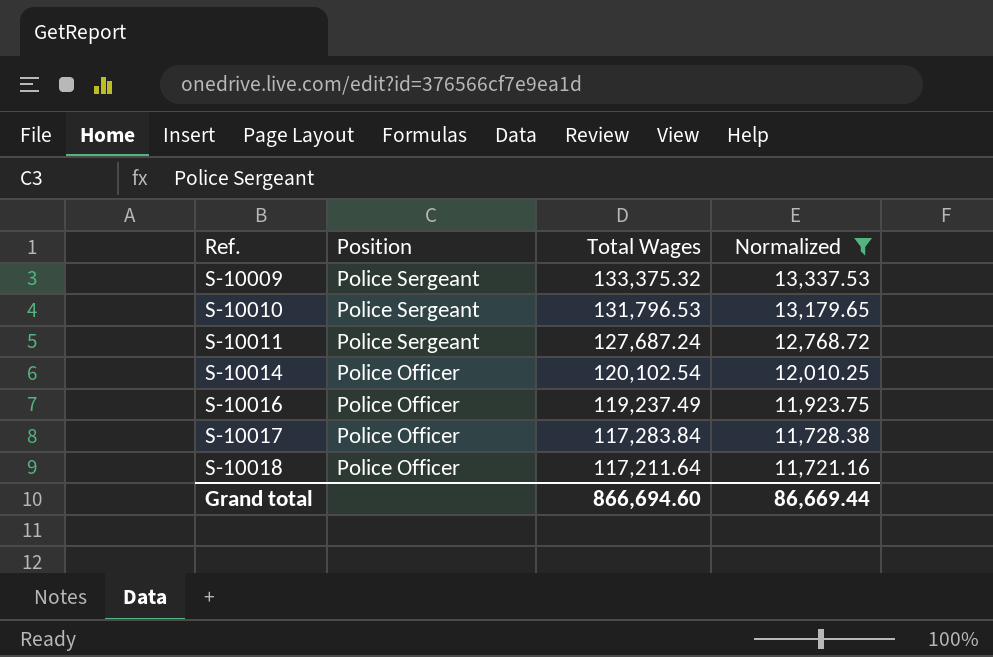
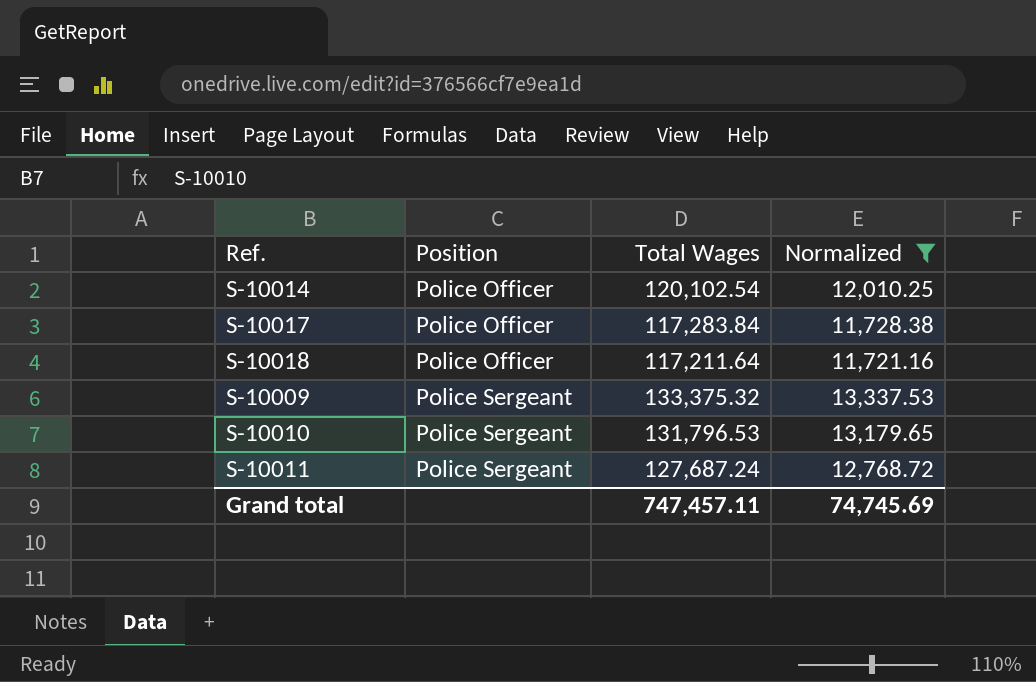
row order: Ref. ascending -> Position ascending
row S-10016: Police Officer | 119,237.49 | 11,923.75 -> none
Grand total | Total Wages: 866,694.60 -> 747,457.11
Grand total | Normalized: 86,669.44 -> 74,745.69

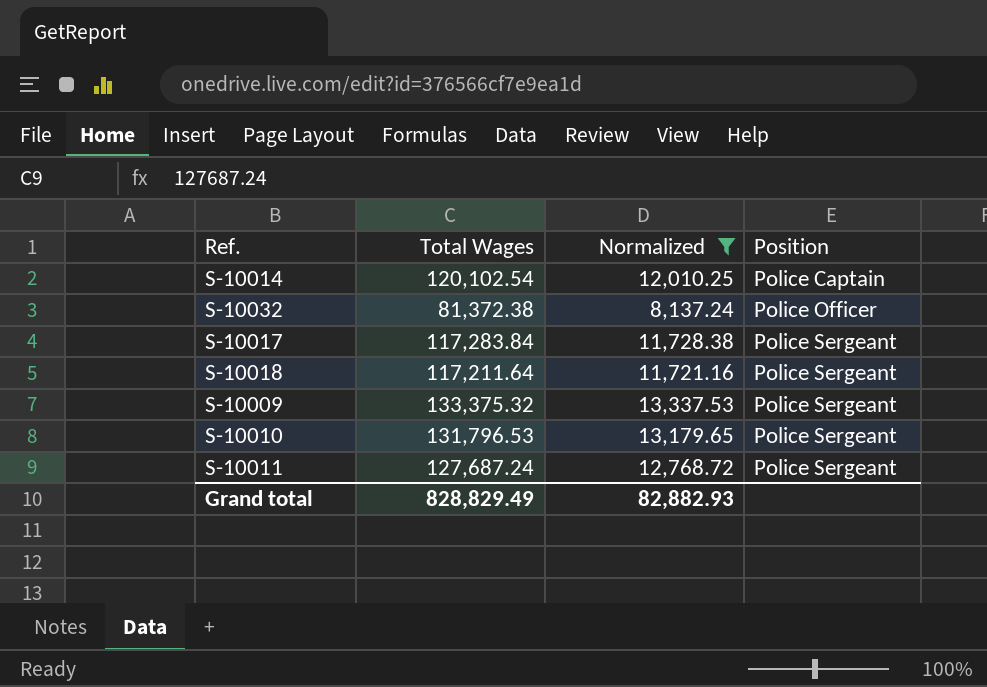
column Position | position: 2 -> 4
S-10014 | Position: Police Officer -> Police Captain
row S-10032: none -> 81,372.38 | 8,137.24 | Police Officer
S-10017 | Position: Police Officer -> Police Sergeant
S-10018 | Position: Police Officer -> Police Sergeant
Grand total | Total Wages: 747,457.11 -> 828,829.49
Grand total | Normalized: 74,745.69 -> 82,882.93

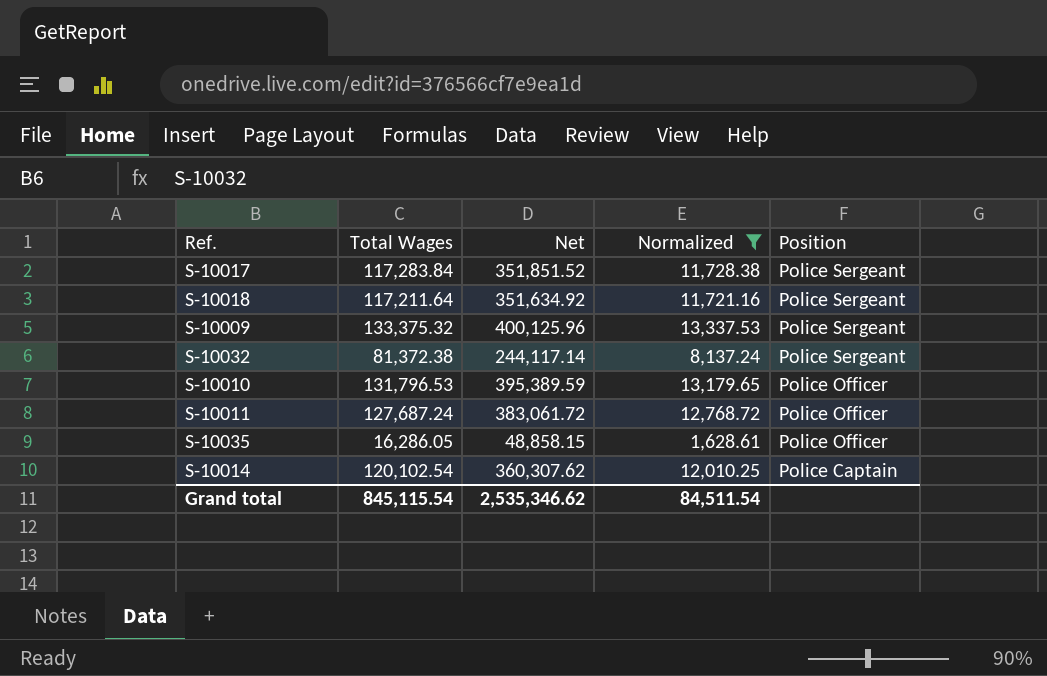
row order: Position ascending -> Position descending
column Net | formula: none -> [Total Wages] * 3
S-10032 | Position: Police Officer -> Police Sergeant
S-10010 | Position: Police Sergeant -> Police Officer
S-10011 | Position: Police Sergeant -> Police Officer
row S-10035: none -> 16,286.05 | 48,858.15 | 1,628.61 | Police Officer
Grand total | Total Wages: 828,829.49 -> 845,115.54
Grand total | Normalized: 82,882.93 -> 84,511.54

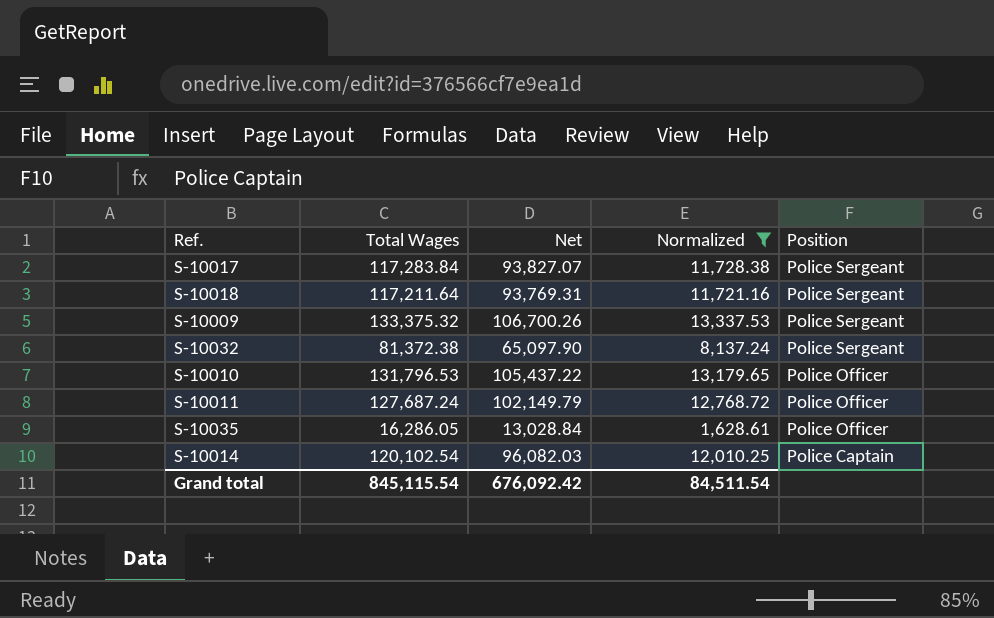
column Net | formula: [Total Wages] * 3 -> [Total Wages] * 0.8
Grand total | Net: 2,535,346.62 -> 676,092.42

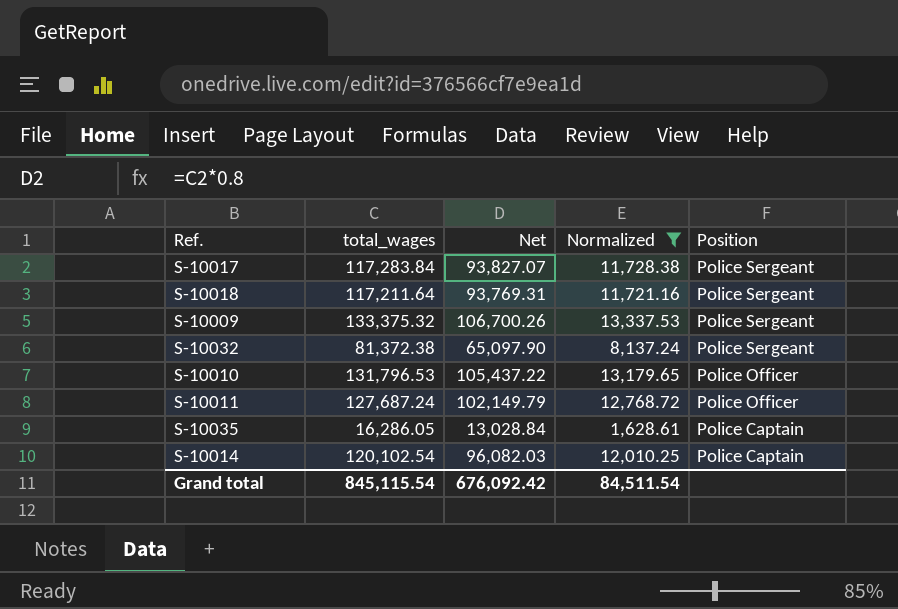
column name: Total Wages -> total_wages
S-10035 | Position: Police Officer -> Police Captain

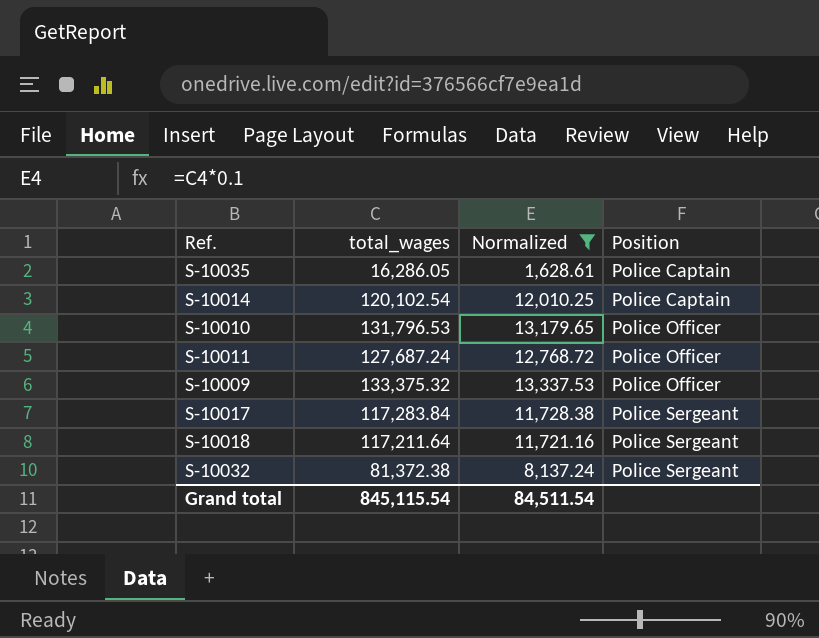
row order: Position descending -> Position ascending
column Net | formula: [total_wages] * 0.8 -> none
S-10009 | Position: Police Sergeant -> Police Officer

